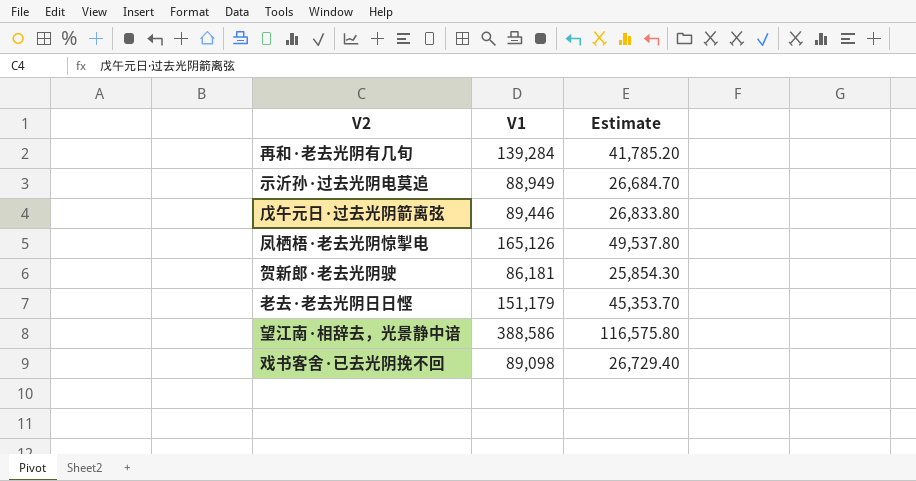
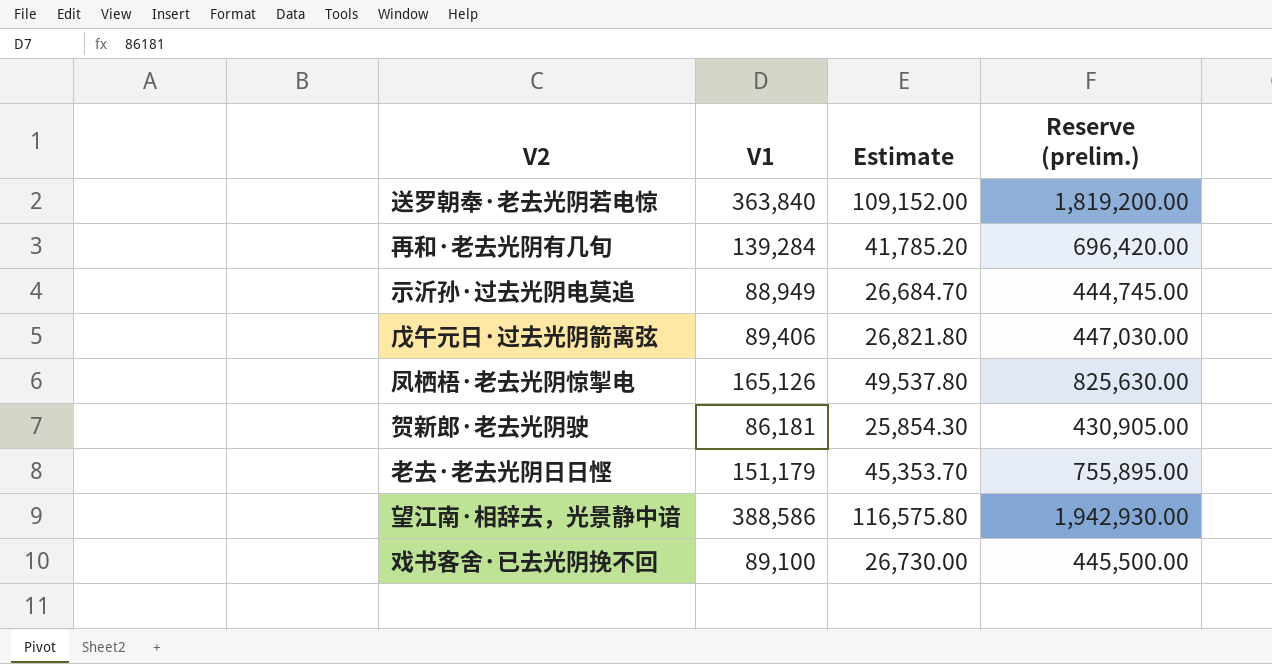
column Reserve (prelim.) | formula: none -> [V1] * 5
row 送罗朝奉·老去光阴若电惊: none -> 363,840 | 109,152.00 | 1,819,200.00
戊午元日·过去光阴箭离弦 | V1: 89,446 -> 89,406
戊午元日·过去光阴箭离弦 | Estimate: 26,833.80 -> 26,821.80
戏书客舍·已去光阴挽不回 | V1: 89,098 -> 89,100
戏书客舍·已去光阴挽不回 | Estimate: 26,729.40 -> 26,730.00

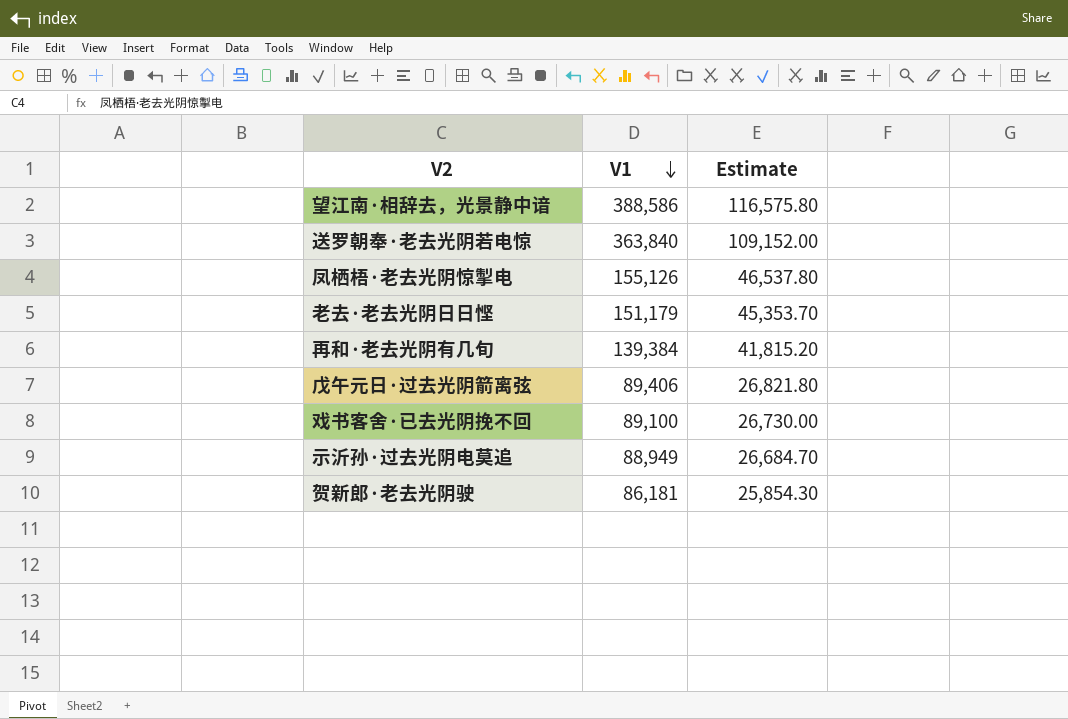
row order: none -> V1 descending
column Reserve (prelim.) | formula: [V1] * 5 -> none
凤栖梧·老去光阴惊掣电 | V1: 165,126 -> 155,126
凤栖梧·老去光阴惊掣电 | Estimate: 49,537.80 -> 46,537.80
再和·老去光阴有几旬 | V1: 139,284 -> 139,384
再和·老去光阴有几旬 | Estimate: 41,785.20 -> 41,815.20

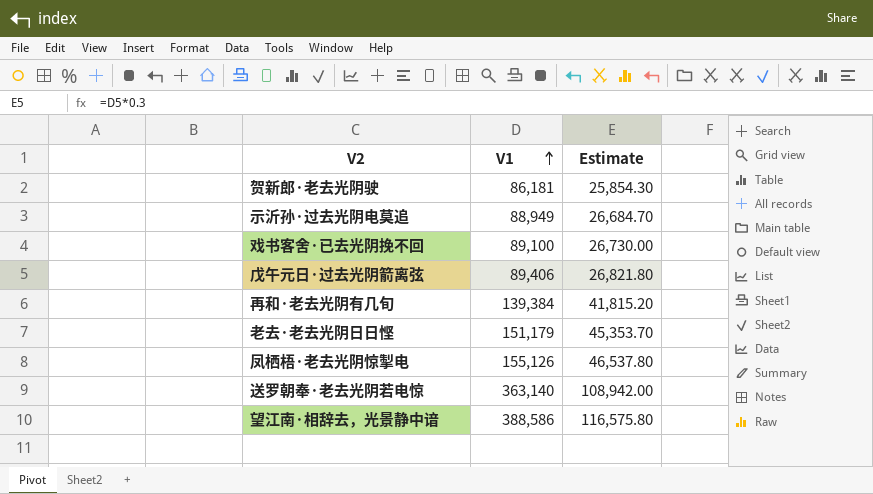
row order: V1 descending -> V1 ascending
送罗朝奉·老去光阴若电惊 | V1: 363,840 -> 363,140
送罗朝奉·老去光阴若电惊 | Estimate: 109,152.00 -> 108,942.00

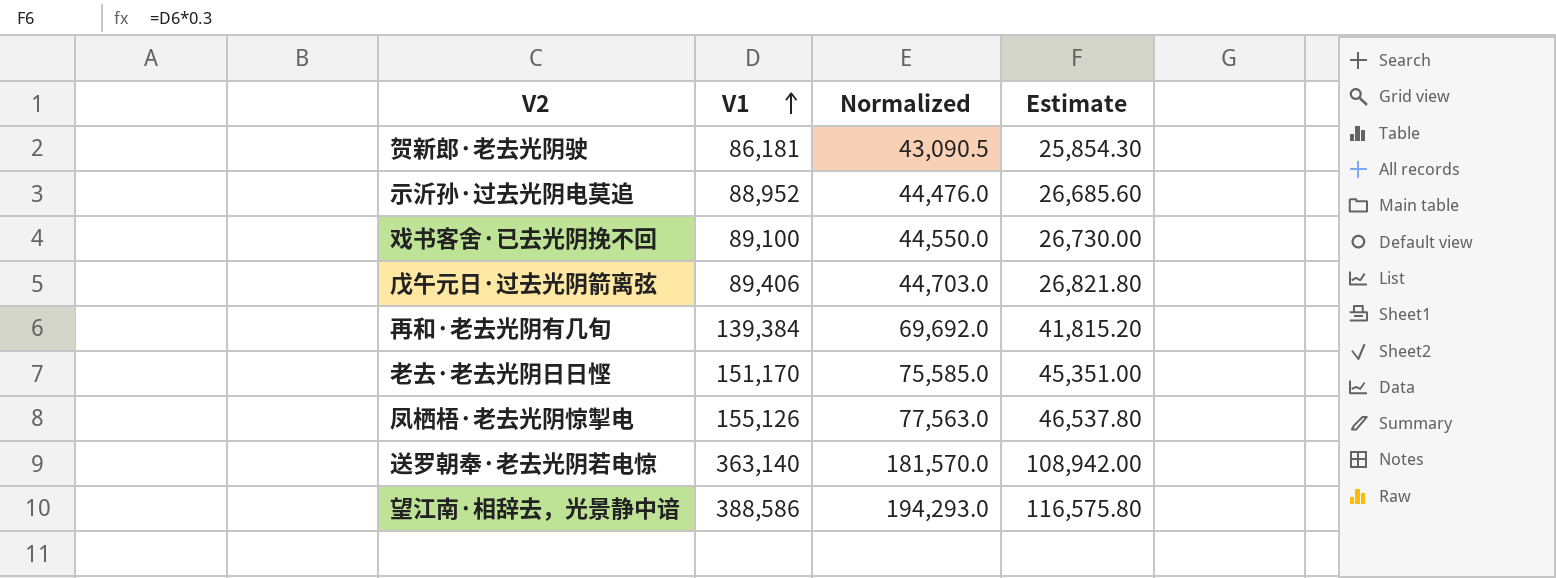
column Normalized | formula: none -> [V1] * 0.5
示沂孙·过去光阴电莫追 | V1: 88,949 -> 88,952
示沂孙·过去光阴电莫追 | Estimate: 26,684.70 -> 26,685.60
老去·老去光阴日日悭 | V1: 151,179 -> 151,170
老去·老去光阴日日悭 | Estimate: 45,353.70 -> 45,351.00

